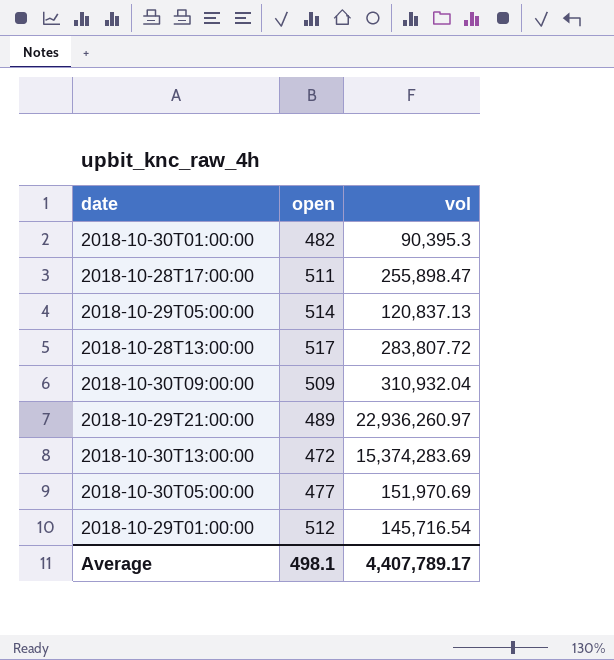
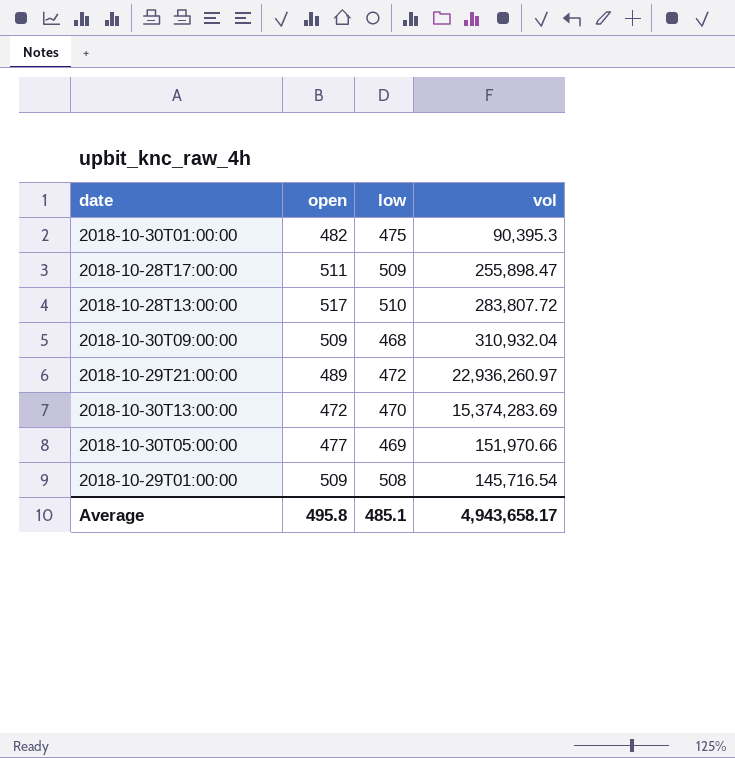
column low | position: none -> 3
row 2018-10-29T05:00:00: 514 | 120,837.13 -> none
2018-10-30T05:00:00 | vol: 151,970.69 -> 151,970.66
2018-10-29T01:00:00 | open: 512 -> 509
Average | open: 498.1 -> 495.8
Average | vol: 4,407,789.17 -> 4,943,658.17

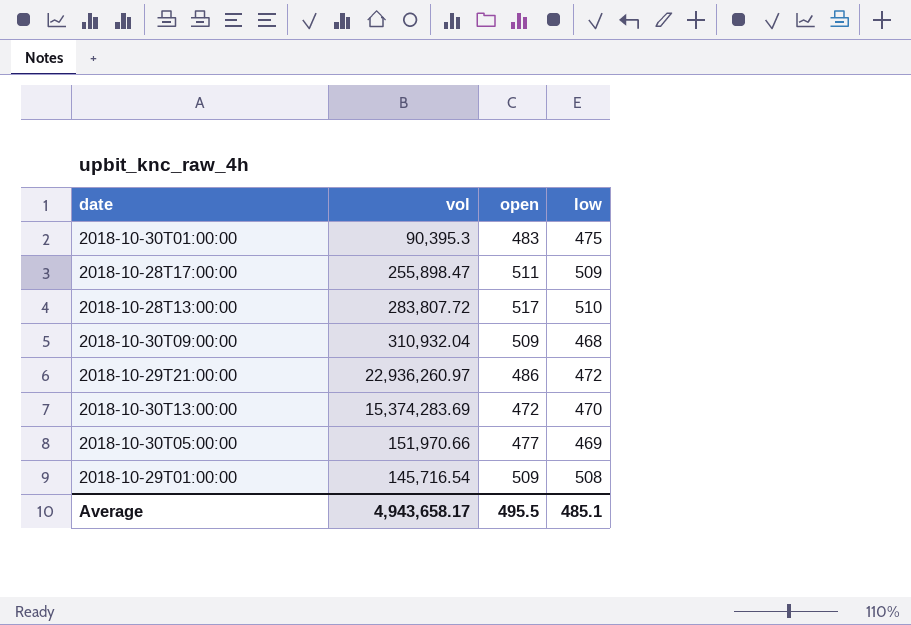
column vol | position: 4 -> 2
2018-10-30T01:00:00 | open: 482 -> 483
2018-10-29T21:00:00 | open: 489 -> 486
Average | open: 495.8 -> 495.5

